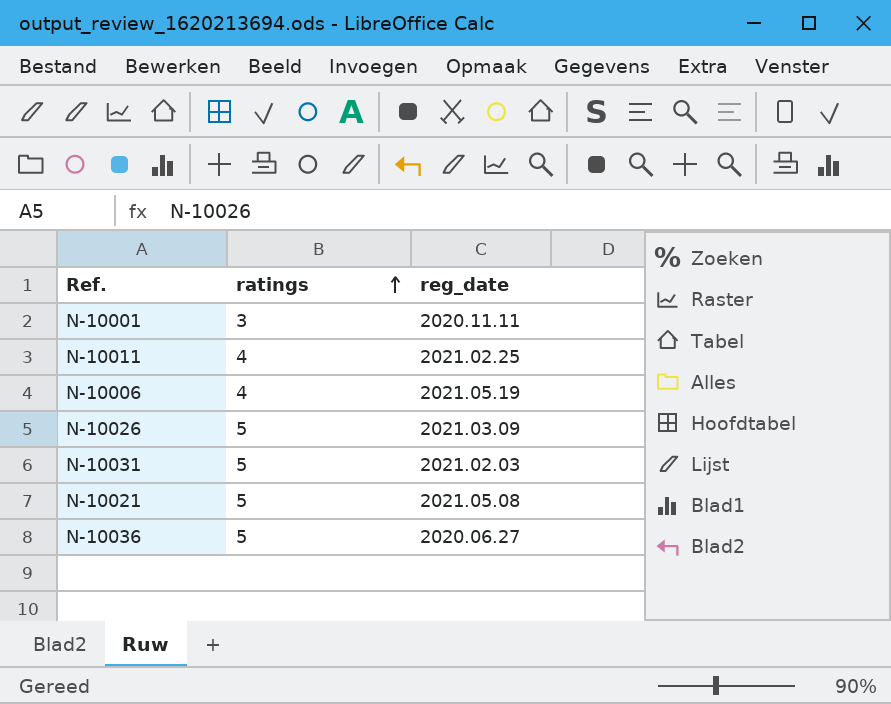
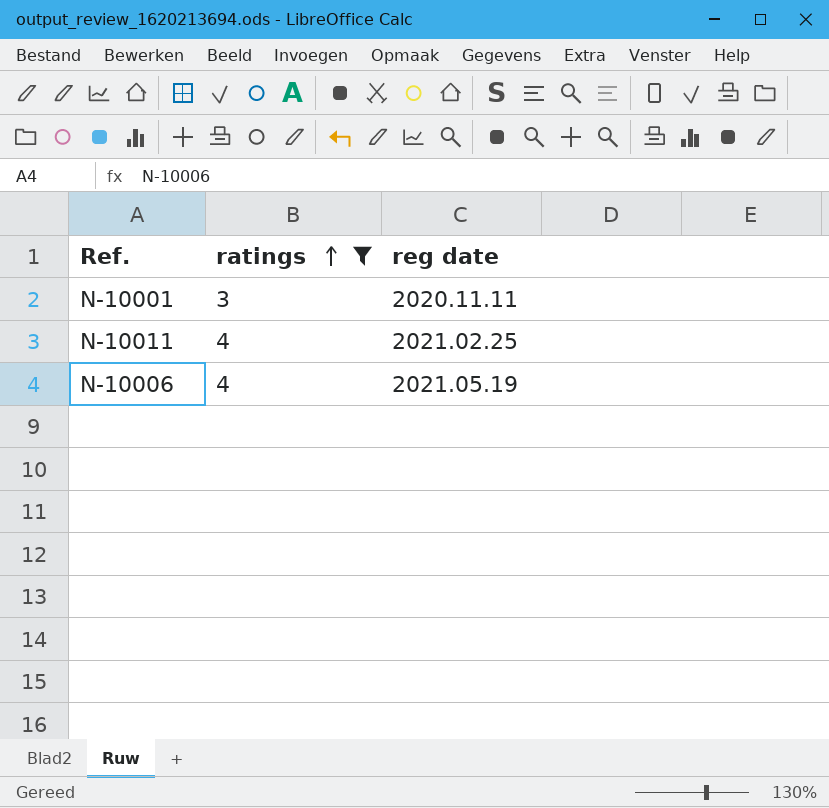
filter: none -> ratings != 5
column name: reg_date -> reg date

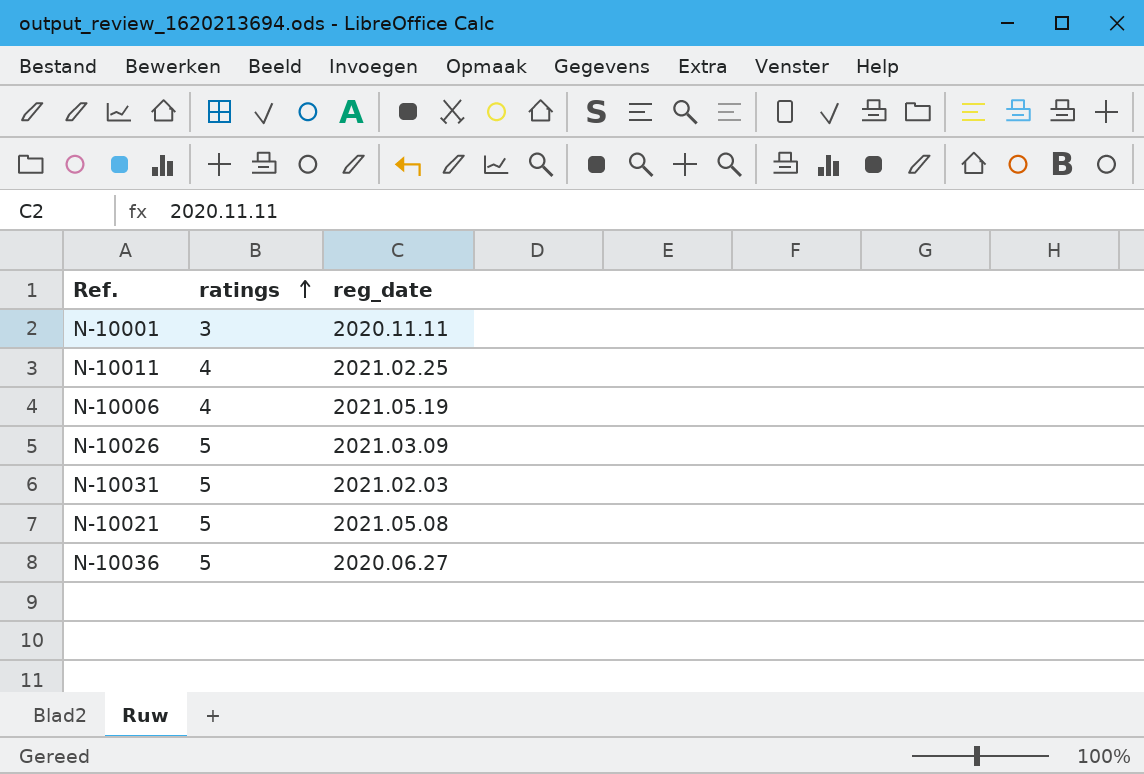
filter: ratings != 5 -> none
column name: reg date -> reg_date

